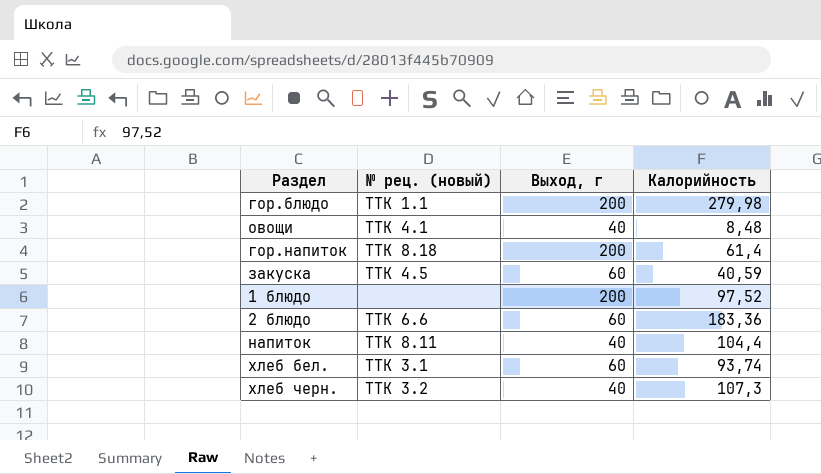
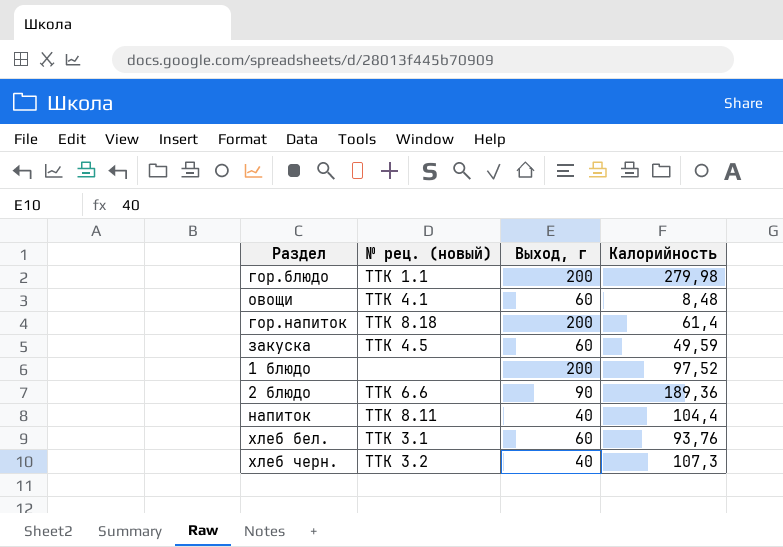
овощи | Выход, г: 40 -> 60
закуска | Калорийность: 40,59 -> 49,59
2 блюдо | Выход, г: 60 -> 90
2 блюдо | Калорийность: 183,36 -> 189,36
хлеб бел. | Калорийность: 93,74 -> 93,76

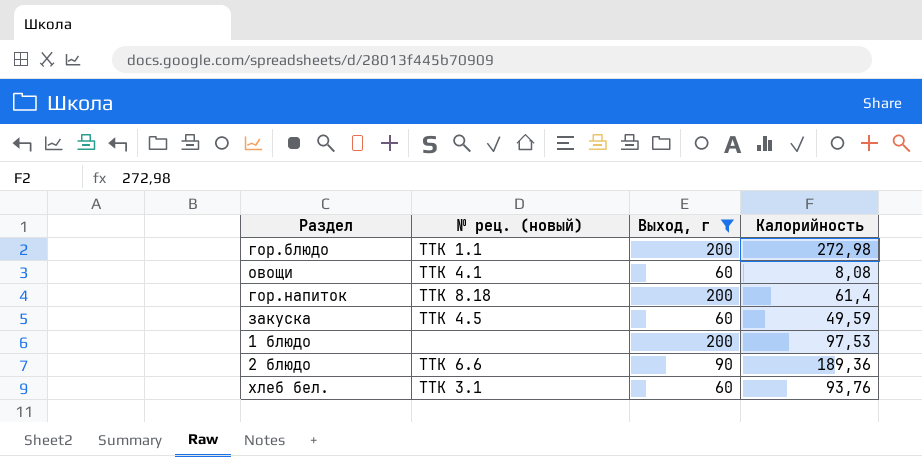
filter: none -> Выход, г != 40
гор.блюдо | Калорийность: 279,98 -> 272,98
овощи | Калорийность: 8,48 -> 8,08
1 блюдо | Калорийность: 97,52 -> 97,53

